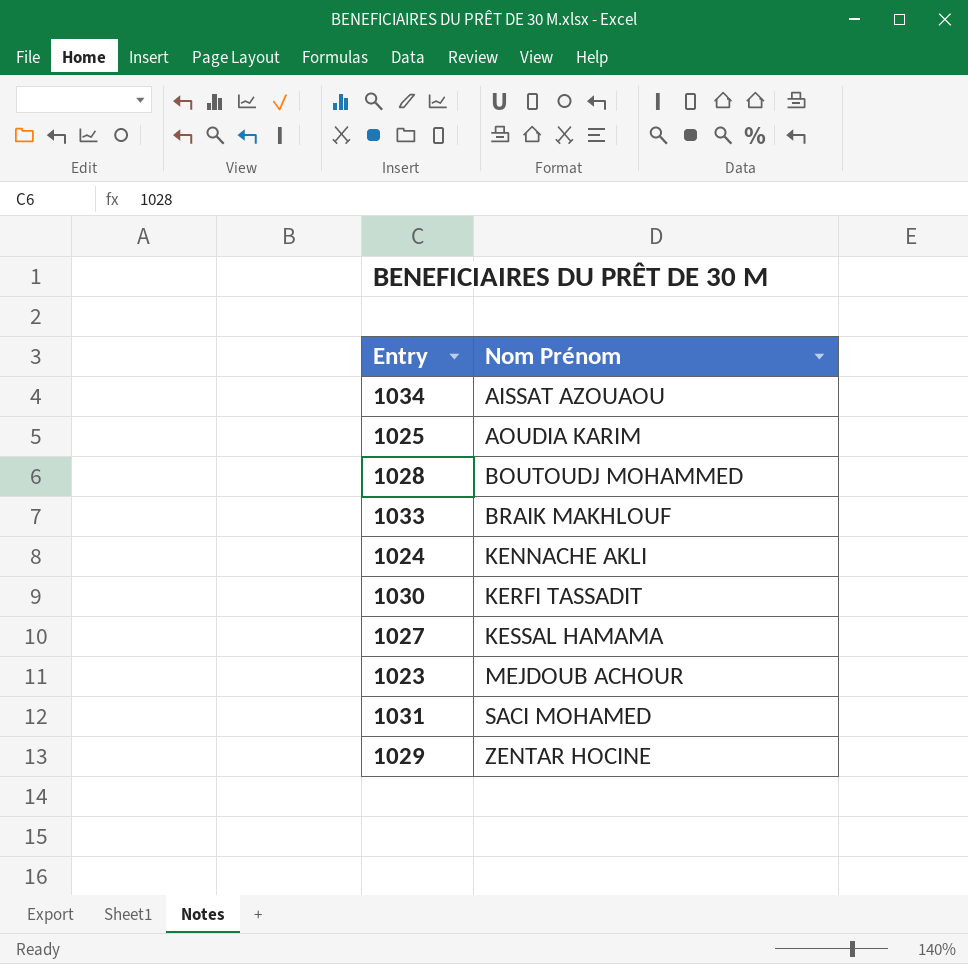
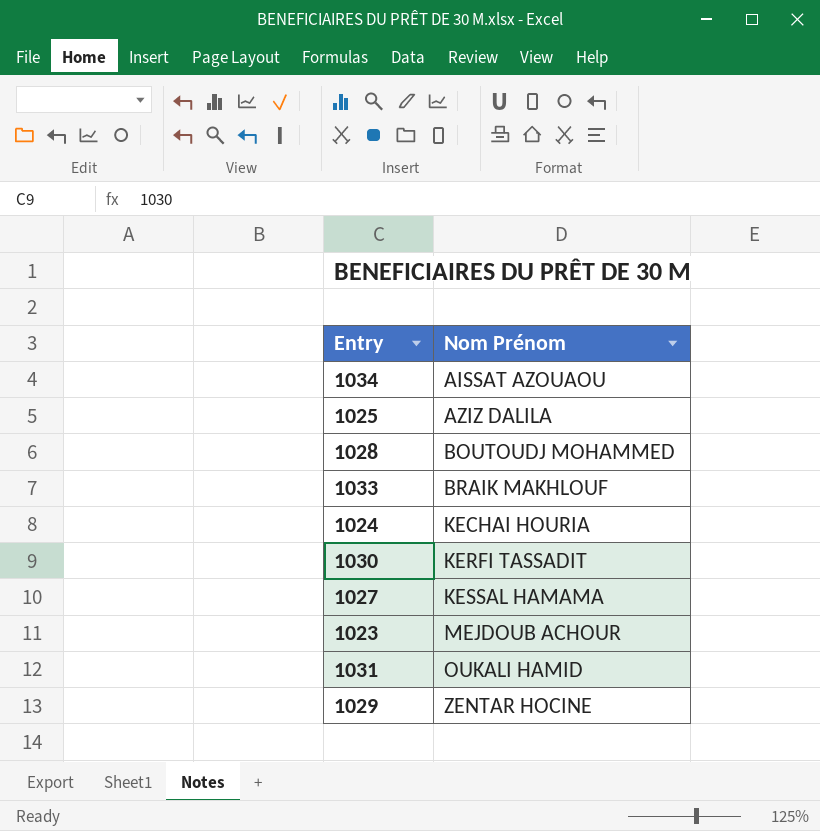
1025 | Nom Prénom: AOUDIA KARIM -> AZIZ DALILA
1024 | Nom Prénom: KENNACHE AKLI -> KECHAI HOURIA
1031 | Nom Prénom: SACI MOHAMED -> OUKALI HAMID

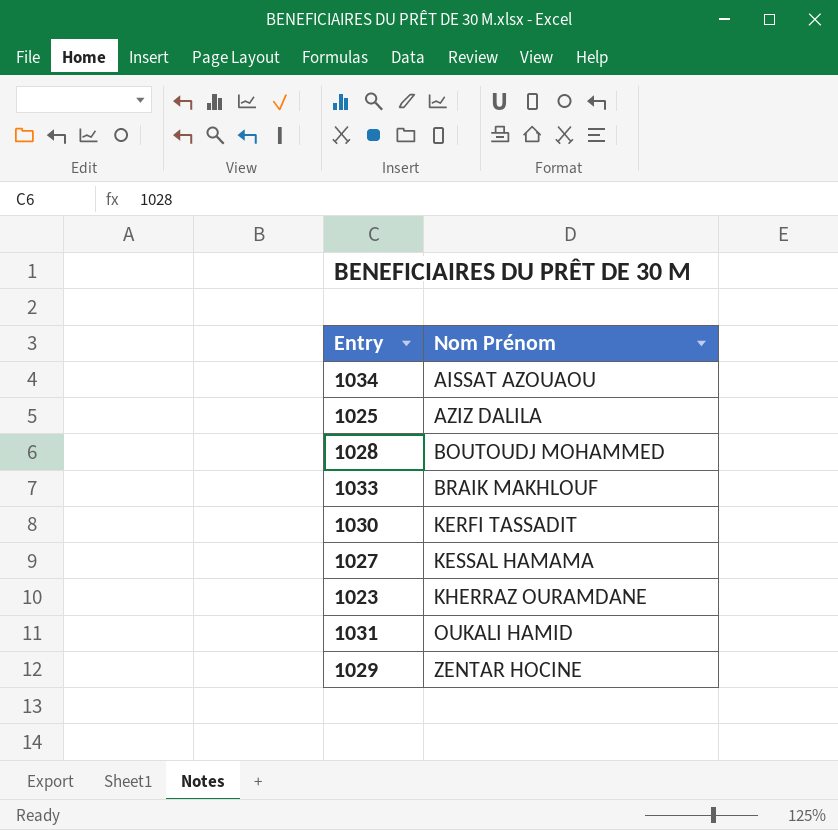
row 1024: KECHAI HOURIA -> none
1023 | Nom Prénom: MEJDOUB ACHOUR -> KHERRAZ OURAMDANE

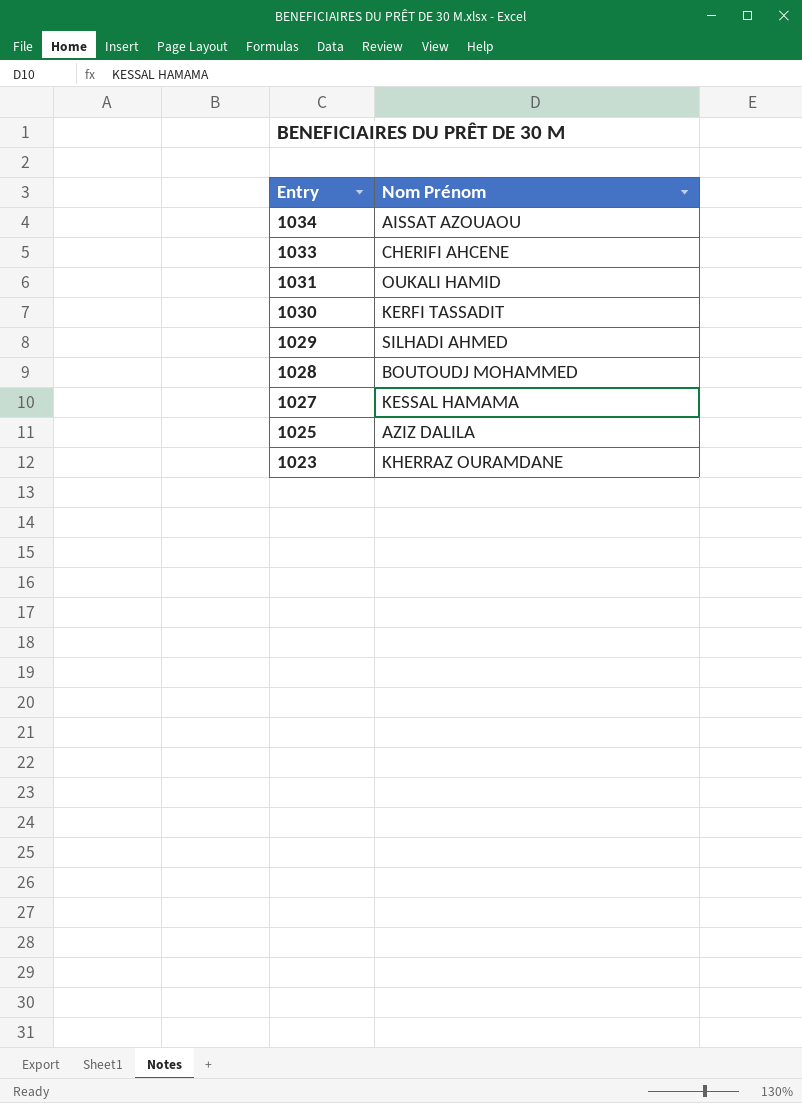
row order: Nom Prénom ascending -> Entry descending
1033 | Nom Prénom: BRAIK MAKHLOUF -> CHERIFI AHCENE
1029 | Nom Prénom: ZENTAR HOCINE -> SILHADI AHMED

